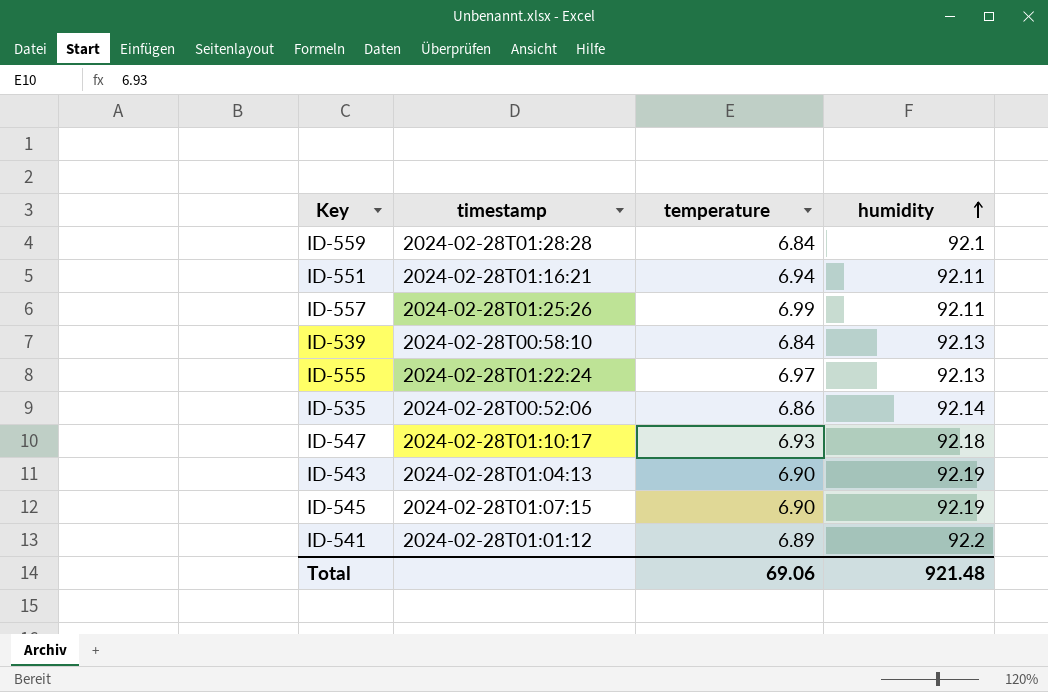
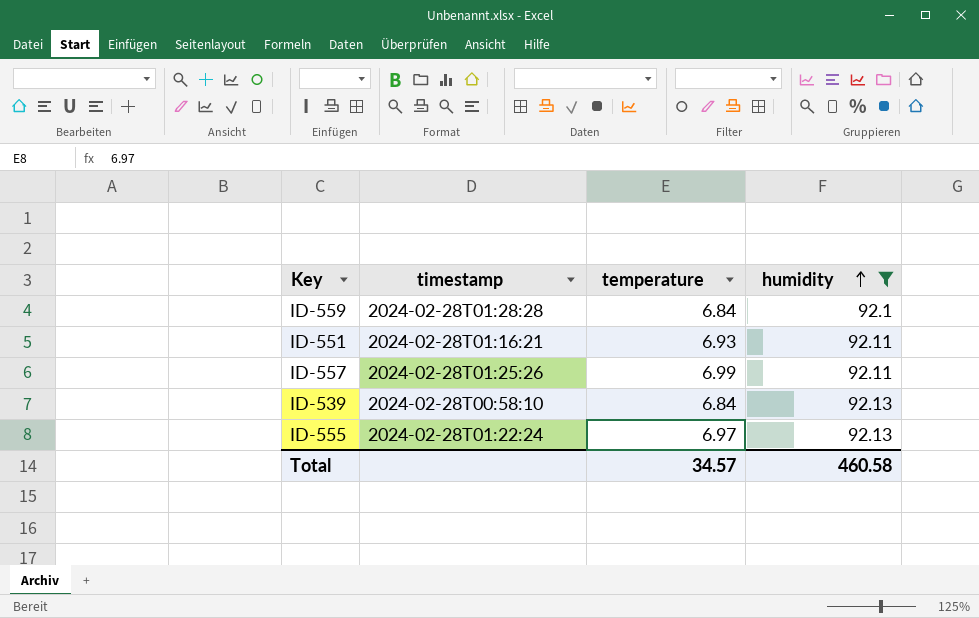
filter: none -> humidity <= 92.13
ID-551 | temperature: 6.94 -> 6.93
Total | temperature: 69.06 -> 34.57
Total | humidity: 921.48 -> 460.58

